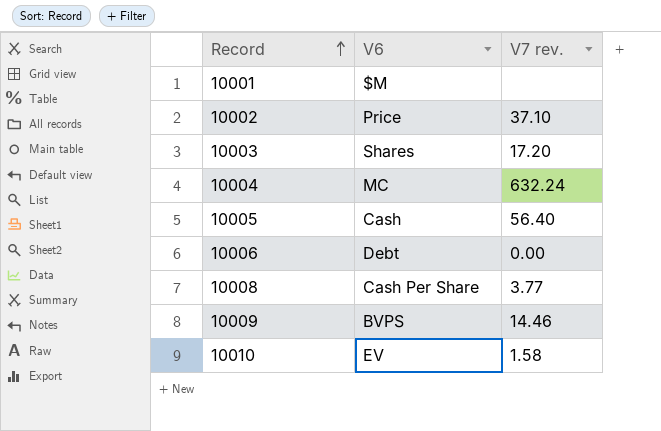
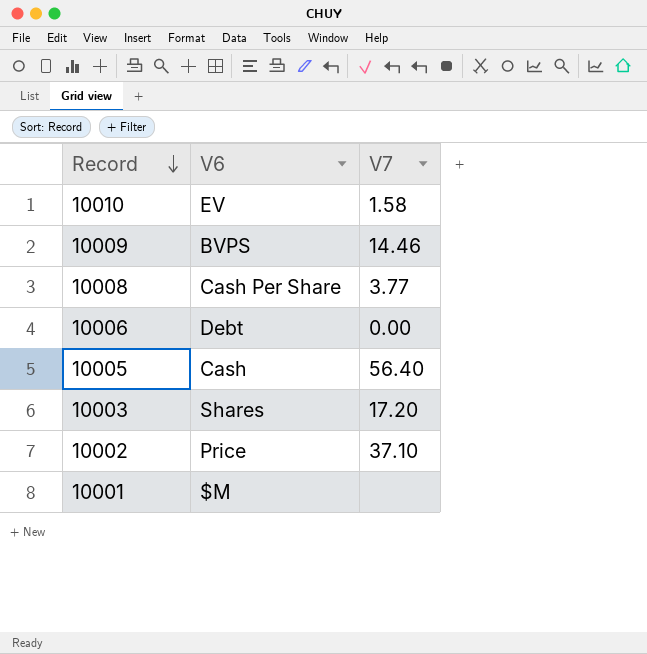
row order: Record ascending -> Record descending
column name: V7 rev. -> V7
row 10004: MC | 632.24 -> none

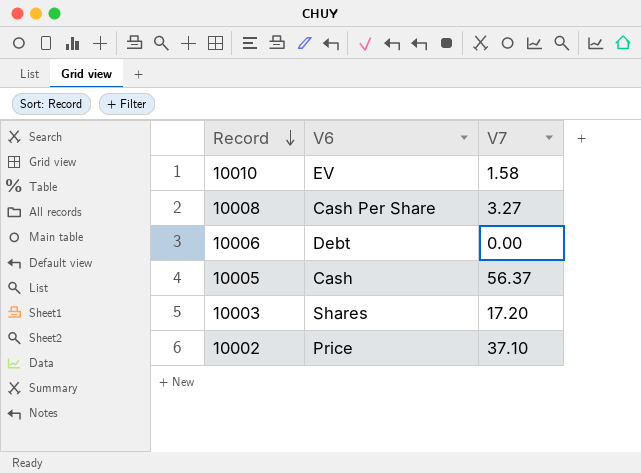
row 10009: BVPS | 14.46 -> none
row 10001: $M | none -> none
10008 | V7: 3.77 -> 3.27
10005 | V7: 56.40 -> 56.37

